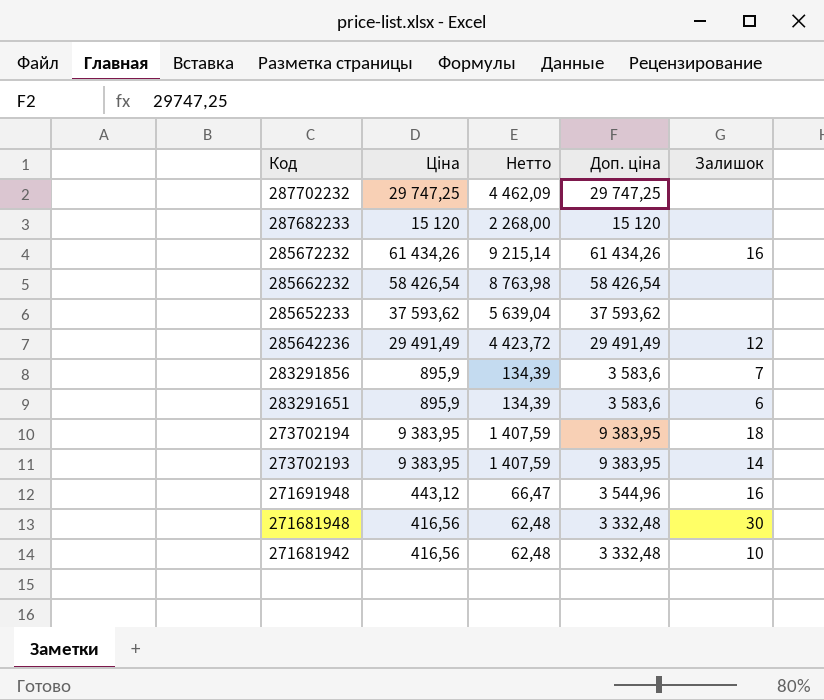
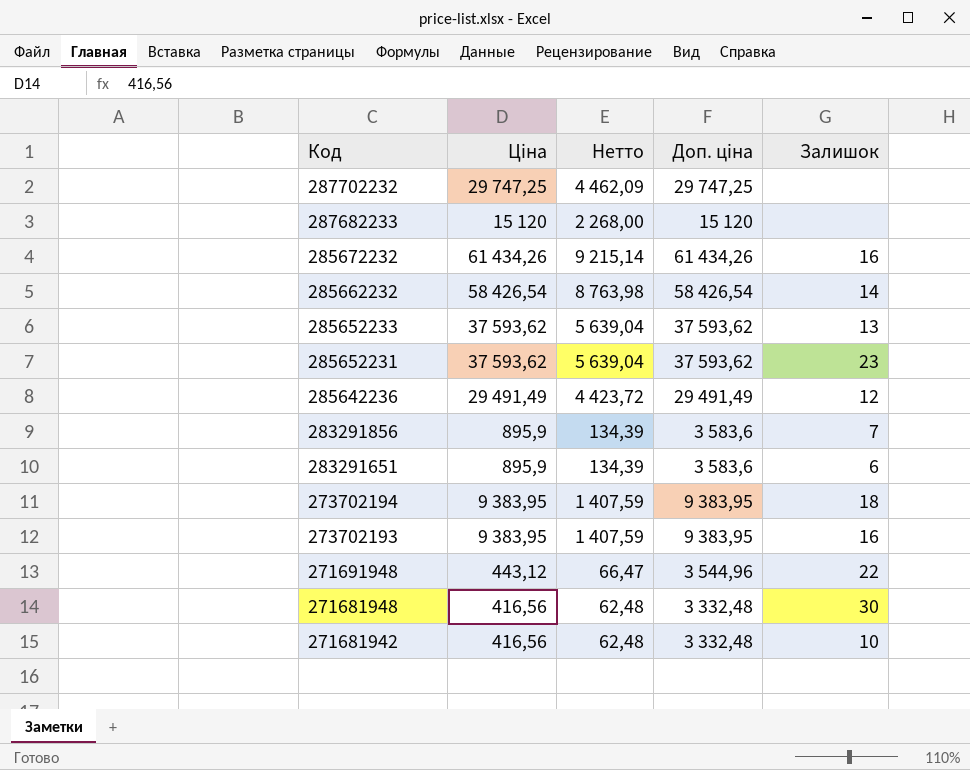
285662232 | Залишок: none -> 14
285652233 | Залишок: none -> 13
row 285652231: none -> 37 593,62 | 5 639,04 | 37 593,62 | 23
273702193 | Залишок: 14 -> 16
271691948 | Залишок: 16 -> 22

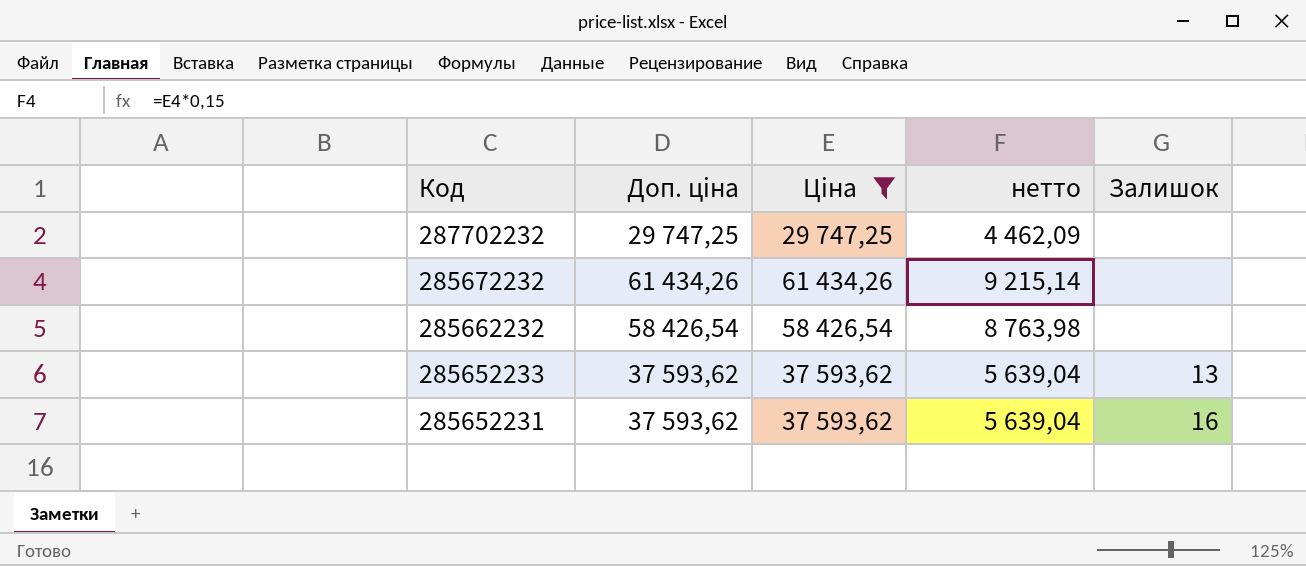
filter: none -> Ціна >= 29 747,25
column Доп. ціна | position: 4 -> 2
column name: Нетто -> нетто
285672232 | Залишок: 16 -> none
285662232 | Залишок: 14 -> none
285652231 | Залишок: 23 -> 16

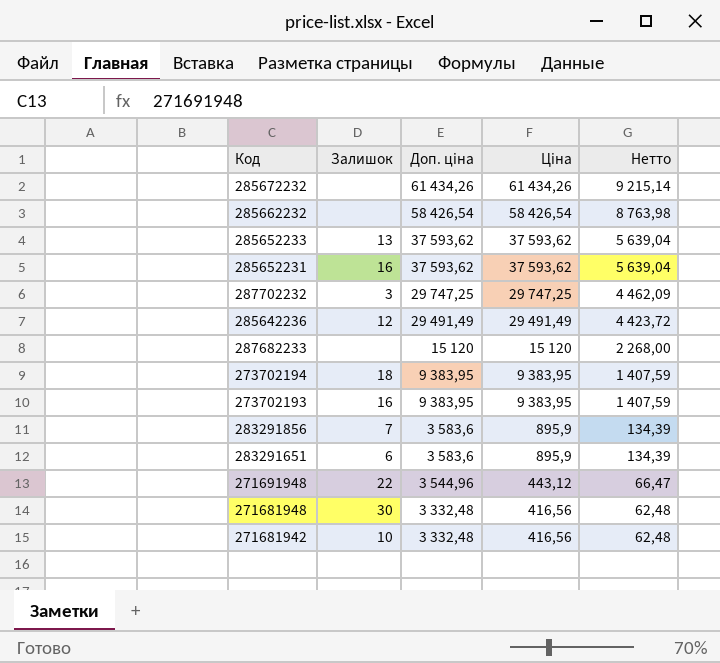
filter: Ціна >= 29 747,25 -> none
row order: Код descending -> Доп. ціна descending
column Залишок | position: 5 -> 2
column name: нетто -> Нетто
287702232 | Залишок: none -> 3

